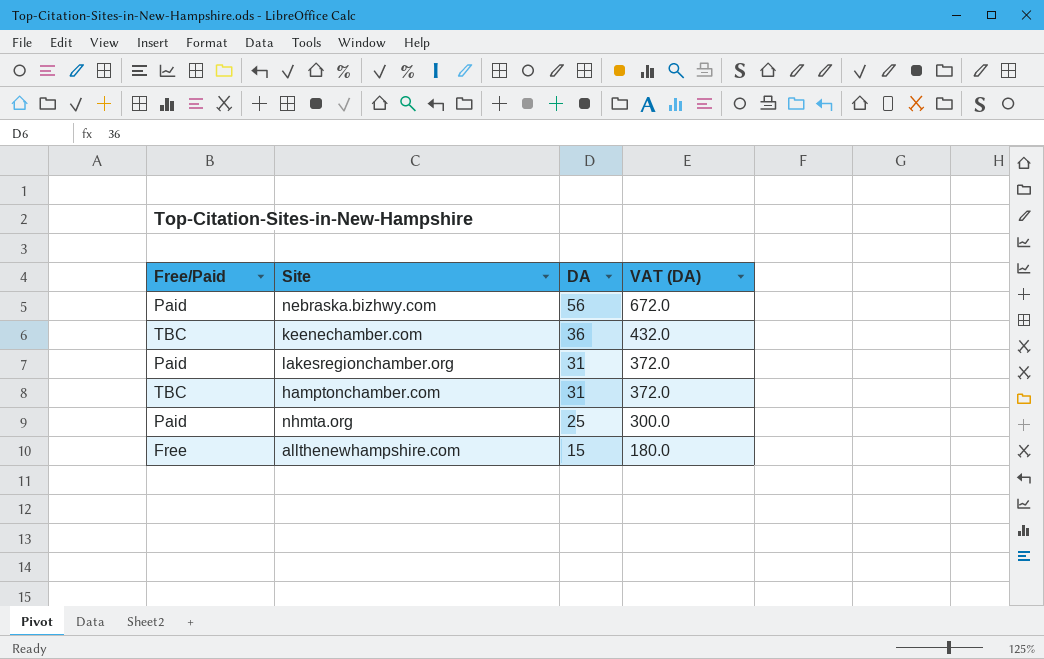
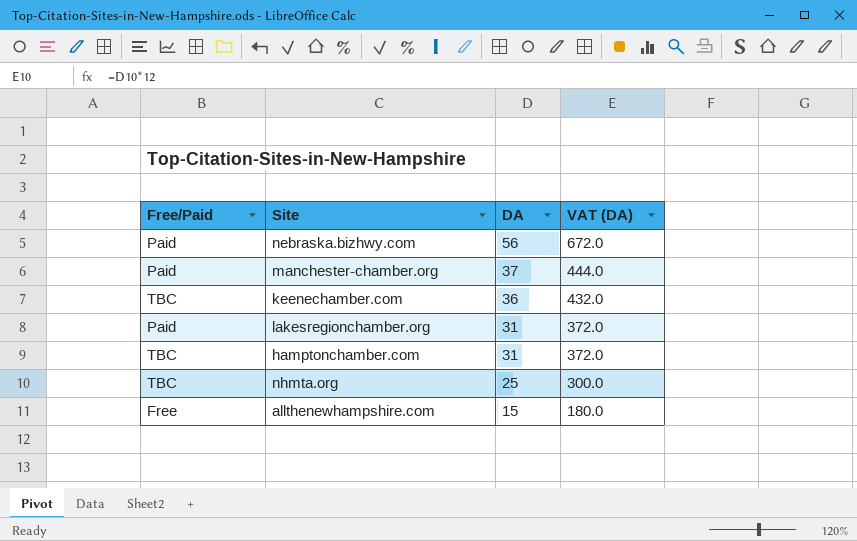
row manchester-chamber.org: none -> Paid | 37 | 444.0
nhmta.org | Free/Paid: Paid -> TBC

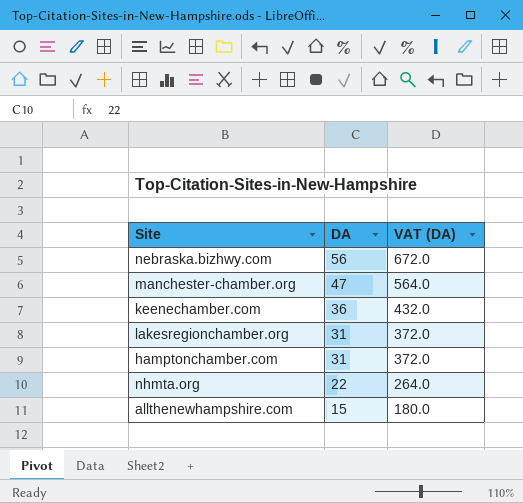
column Free/Paid | position: 1 -> none
manchester-chamber.org | DA: 37 -> 47
manchester-chamber.org | VAT (DA): 444.0 -> 564.0
nhmta.org | DA: 25 -> 22
nhmta.org | VAT (DA): 300.0 -> 264.0

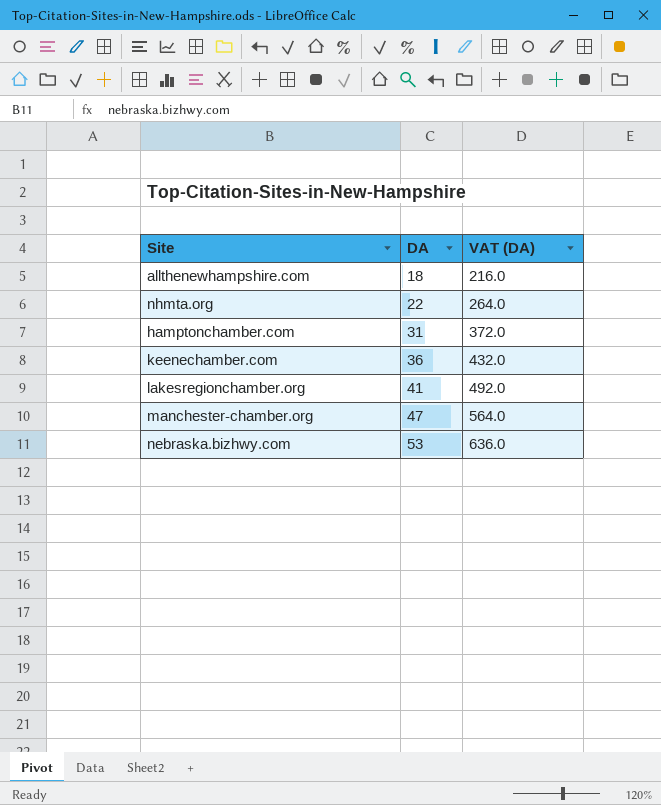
row order: DA descending -> DA ascending
allthenewhampshire.com | DA: 15 -> 18
allthenewhampshire.com | VAT (DA): 180.0 -> 216.0
lakesregionchamber.org | DA: 31 -> 41
lakesregionchamber.org | VAT (DA): 372.0 -> 492.0
nebraska.bizhwy.com | DA: 56 -> 53
nebraska.bizhwy.com | VAT (DA): 672.0 -> 636.0

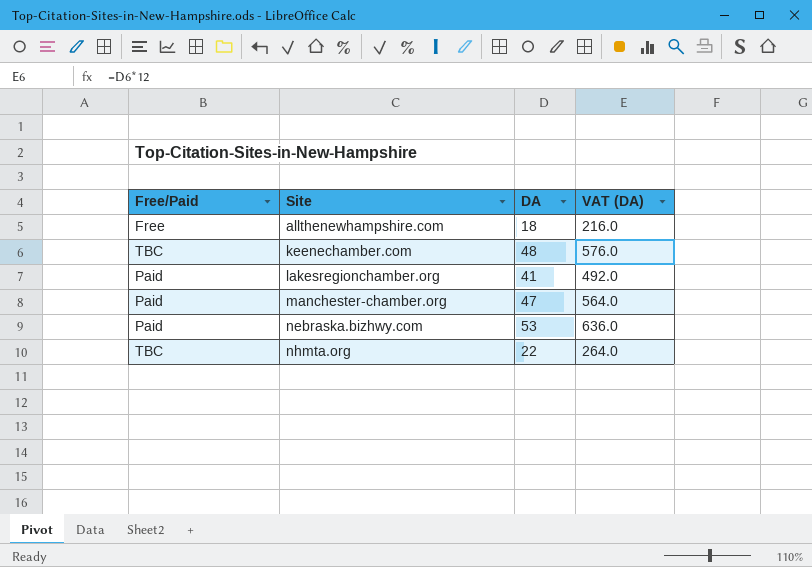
row order: DA ascending -> Site ascending
column Free/Paid | position: none -> 1
row hamptonchamber.com: 31 | 372.0 -> none
keenechamber.com | DA: 36 -> 48
keenechamber.com | VAT (DA): 432.0 -> 576.0

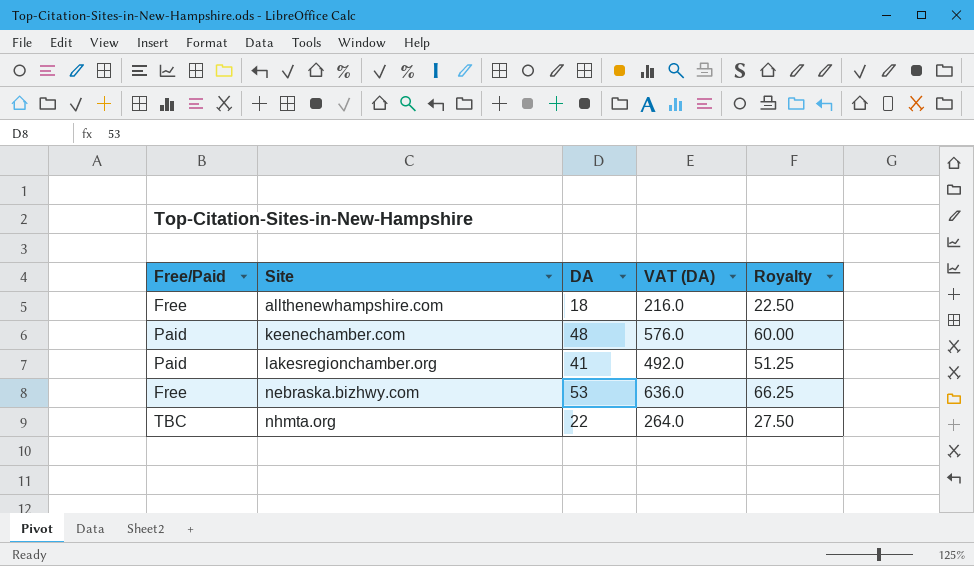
column Royalty | formula: none -> [DA] * 1.25
row manchester-chamber.org: Paid | 47 | 564.0 -> none
keenechamber.com | Free/Paid: TBC -> Paid
nebraska.bizhwy.com | Free/Paid: Paid -> Free

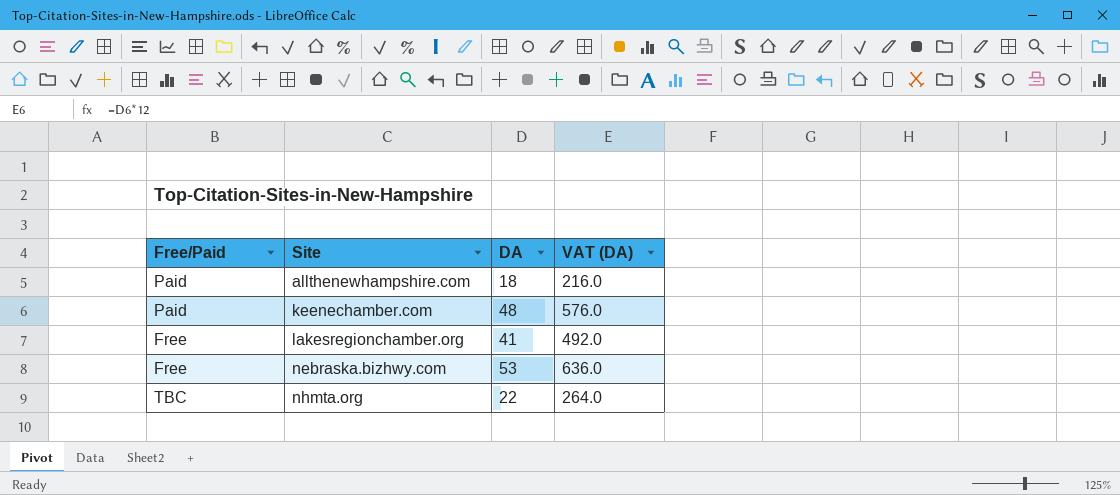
column Royalty | formula: [DA] * 1.25 -> none
allthenewhampshire.com | Free/Paid: Free -> Paid
lakesregionchamber.org | Free/Paid: Paid -> Free

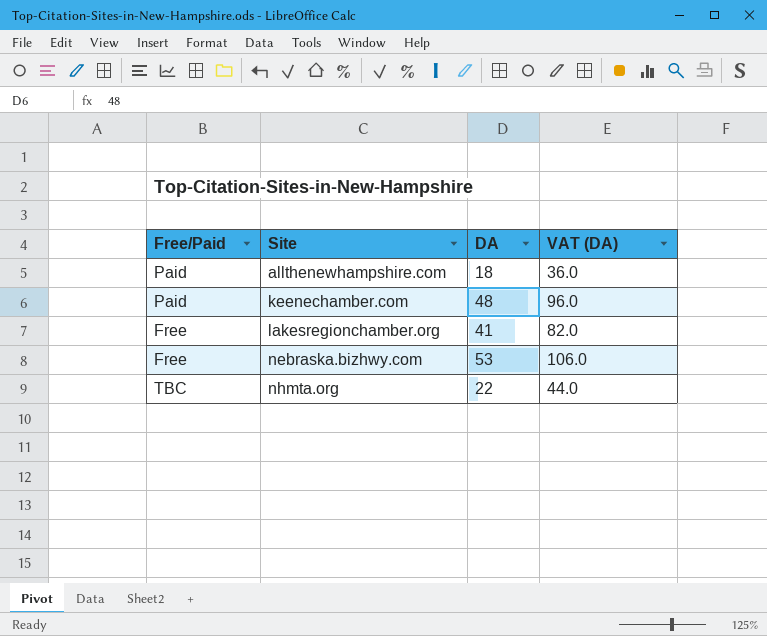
column VAT (DA) | formula: [DA] * 12 -> [DA] * 2

